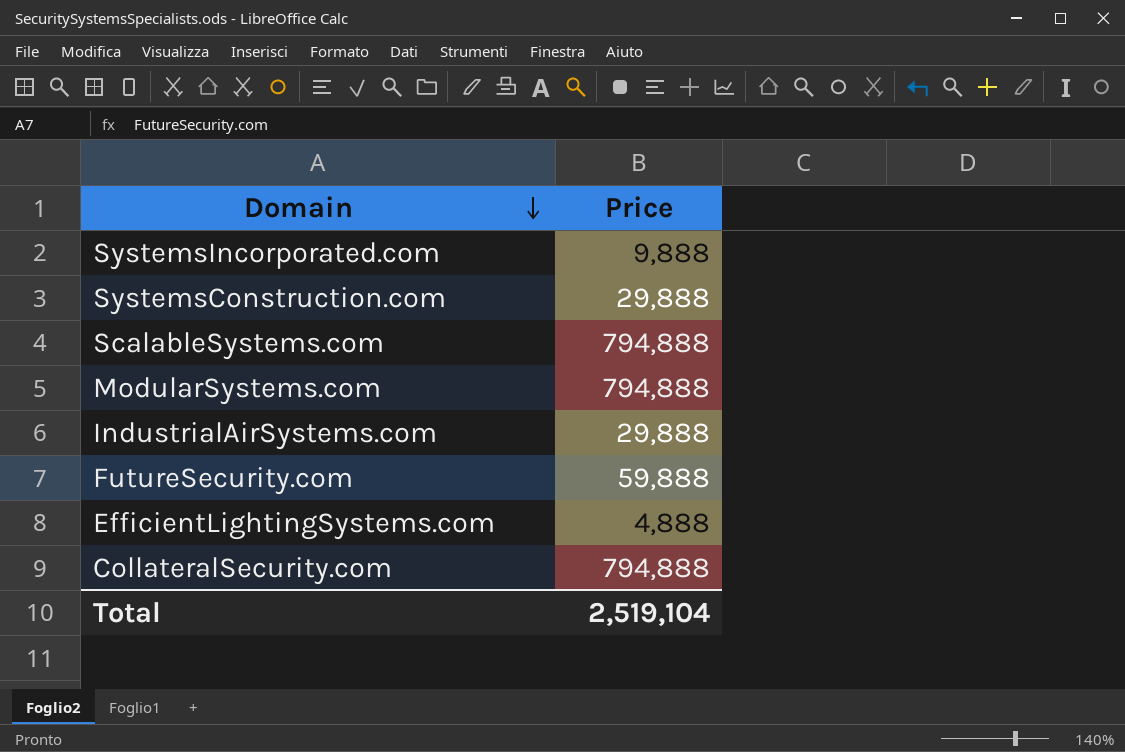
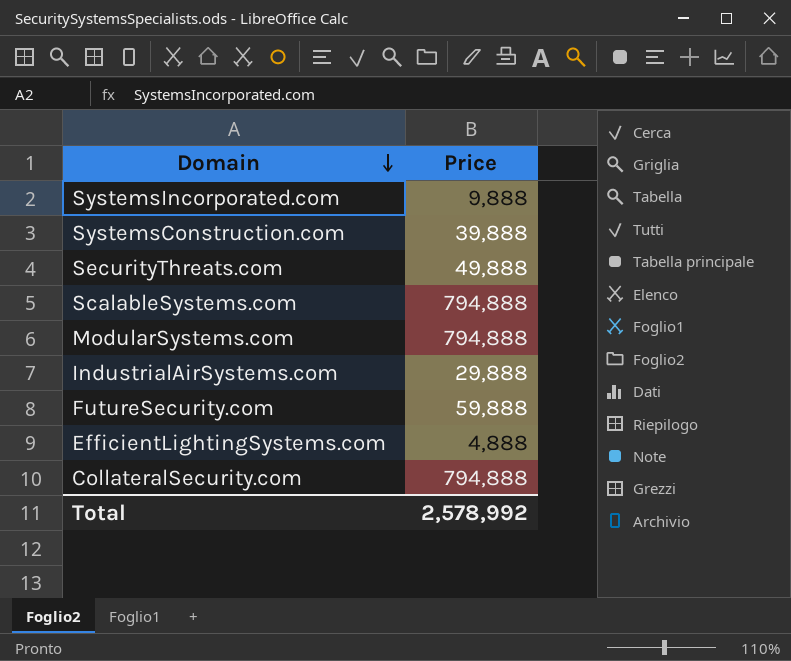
SystemsConstruction.com | Price: 29,888 -> 39,888
row SecurityThreats.com: none -> 49,888
Total | Price: 2,519,104 -> 2,578,992

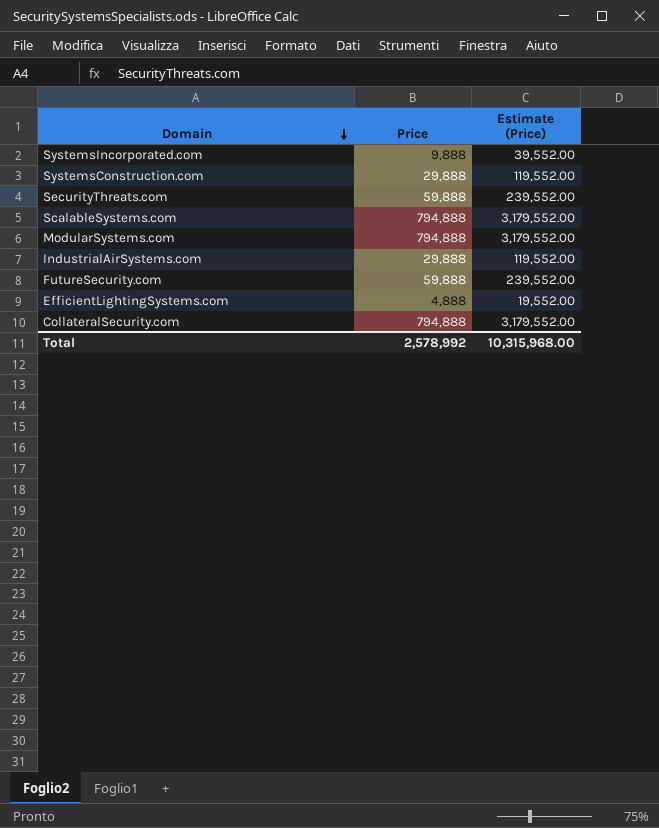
column Estimate (Price) | formula: none -> [Price] * 4
SystemsConstruction.com | Price: 39,888 -> 29,888
SecurityThreats.com | Price: 49,888 -> 59,888

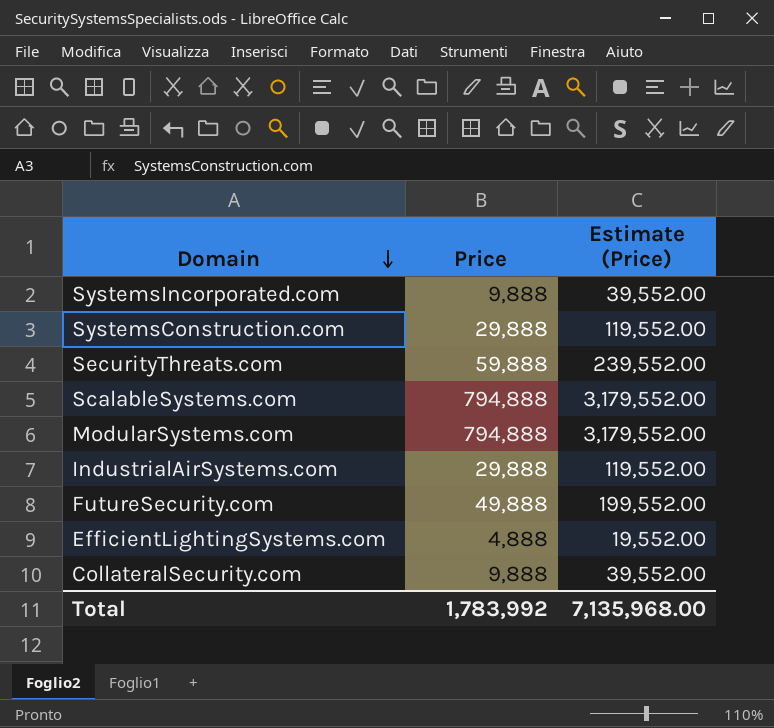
FutureSecurity.com | Price: 59,888 -> 49,888
FutureSecurity.com | Estimate (Price): 239,552.00 -> 199,552.00
CollateralSecurity.com | Price: 794,888 -> 9,888
CollateralSecurity.com | Estimate (Price): 3,179,552.00 -> 39,552.00
Total | Price: 2,578,992 -> 1,783,992
Total | Estimate (Price): 10,315,968.00 -> 7,135,968.00

